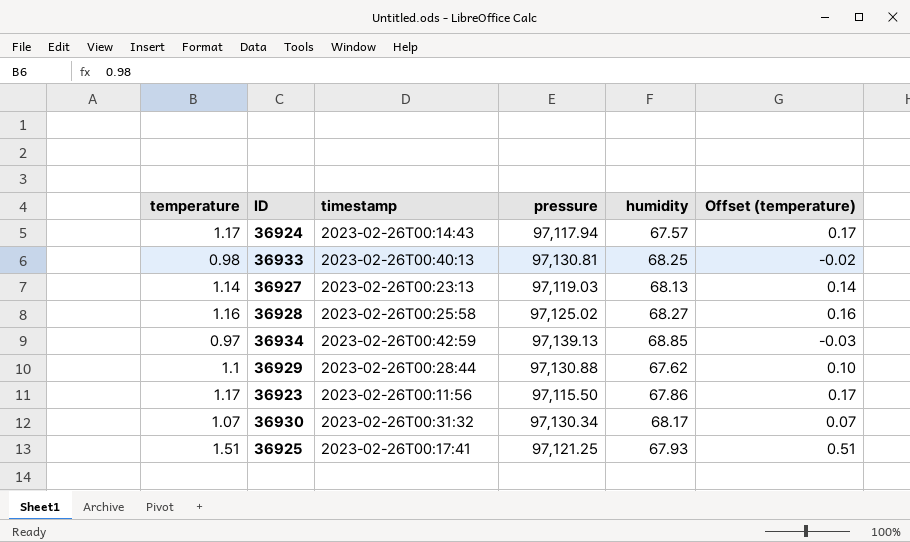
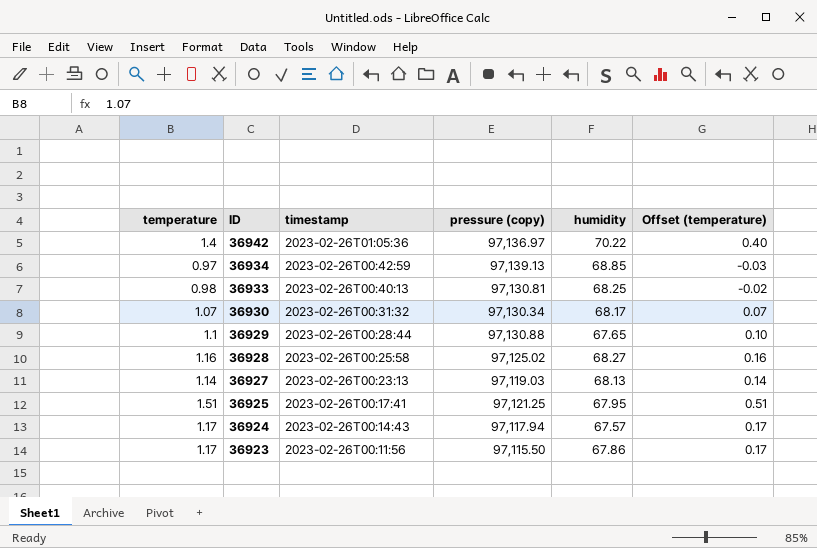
row order: none -> ID descending
column name: pressure -> pressure (copy)
row 36942: none -> 1.4 | 2023-02-26T01:05:36 | 97,136.97 | 70.22 | 0.40
36929 | humidity: 67.62 -> 67.65
36925 | humidity: 67.93 -> 67.95

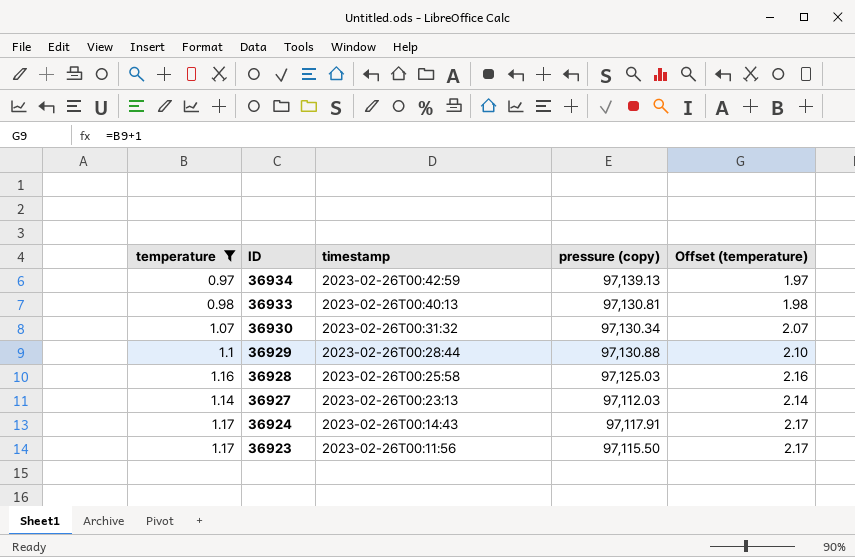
filter: none -> temperature <= 1.17
column humidity | position: 5 -> none
column Offset (temperature) | formula: [temperature] - 1 -> [temperature] + 1
36928 | pressure (copy): 97,125.02 -> 97,125.03
36927 | pressure (copy): 97,119.03 -> 97,112.03
36924 | pressure (copy): 97,117.94 -> 97,117.91

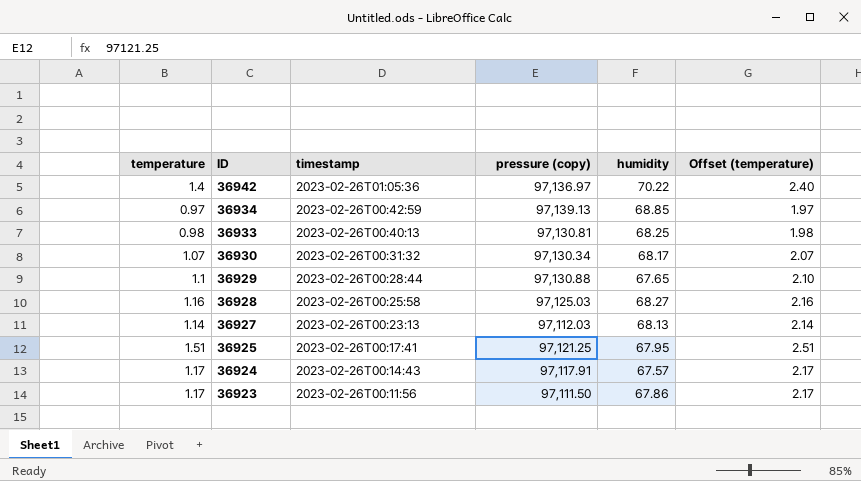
filter: temperature <= 1.17 -> none
column humidity | position: none -> 5
36923 | pressure (copy): 97,115.50 -> 97,111.50

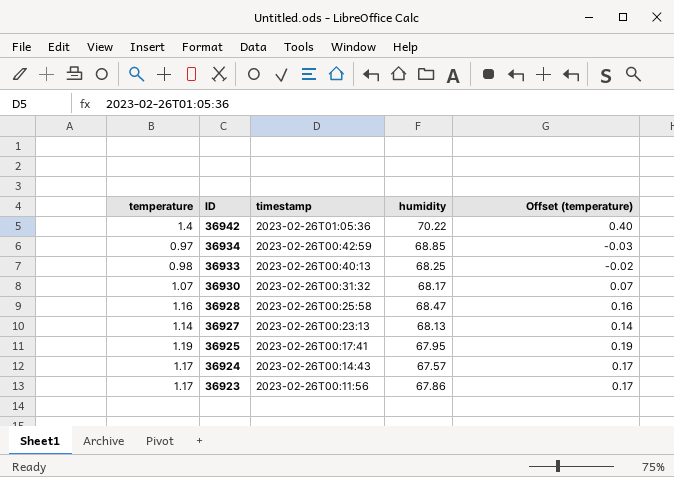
column pressure (copy) | position: 4 -> none
column Offset (temperature) | formula: [temperature] + 1 -> [temperature] - 1
row 36929: 1.1 | 2023-02-26T00:28:44 | 97,130.88 | 67.65 | 2.10 -> none
36928 | humidity: 68.27 -> 68.47
36925 | temperature: 1.51 -> 1.19

